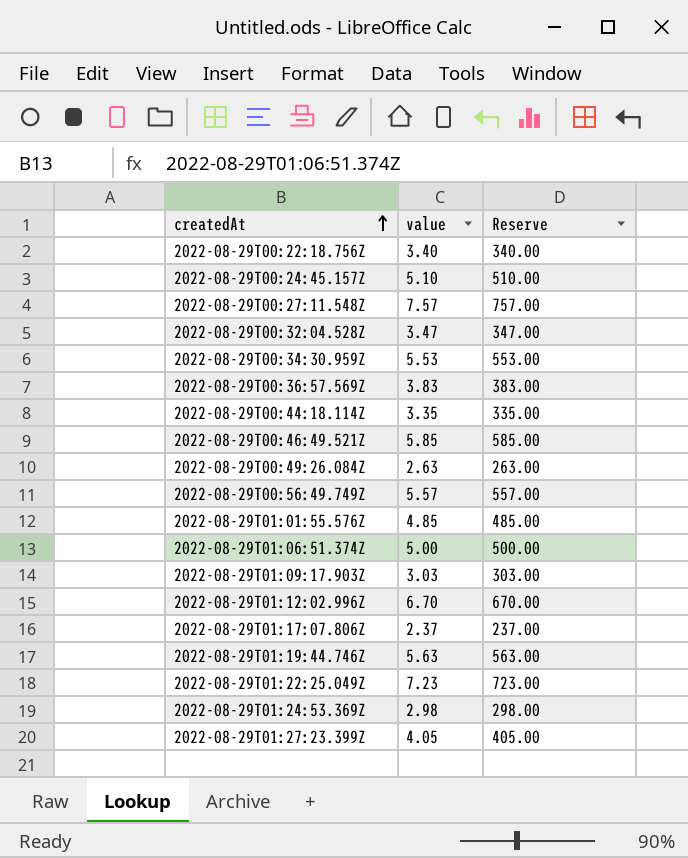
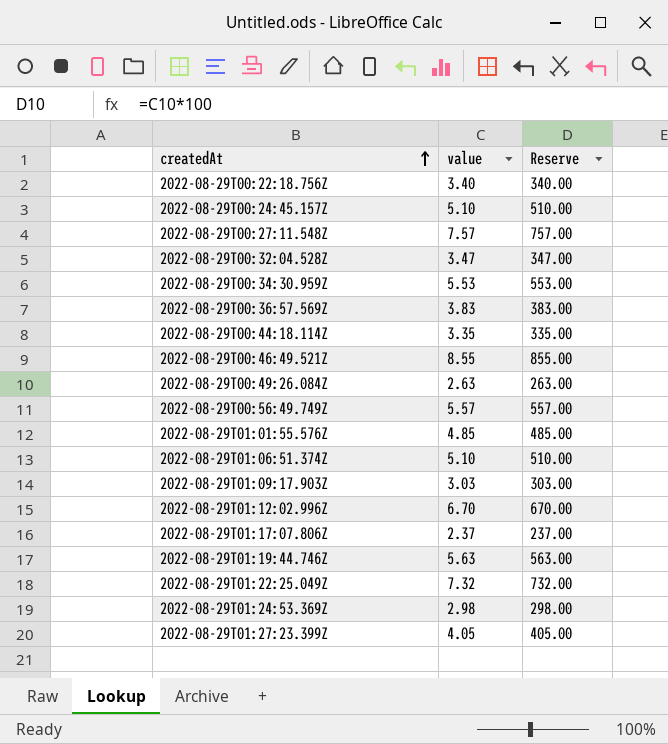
2022-08-29T00:46:49.521Z | value: 5.85 -> 8.55
2022-08-29T00:46:49.521Z | Reserve: 585.00 -> 855.00
2022-08-29T01:06:51.374Z | value: 5.00 -> 5.10
2022-08-29T01:06:51.374Z | Reserve: 500.00 -> 510.00
2022-08-29T01:22:25.049Z | value: 7.23 -> 7.32
2022-08-29T01:22:25.049Z | Reserve: 723.00 -> 732.00

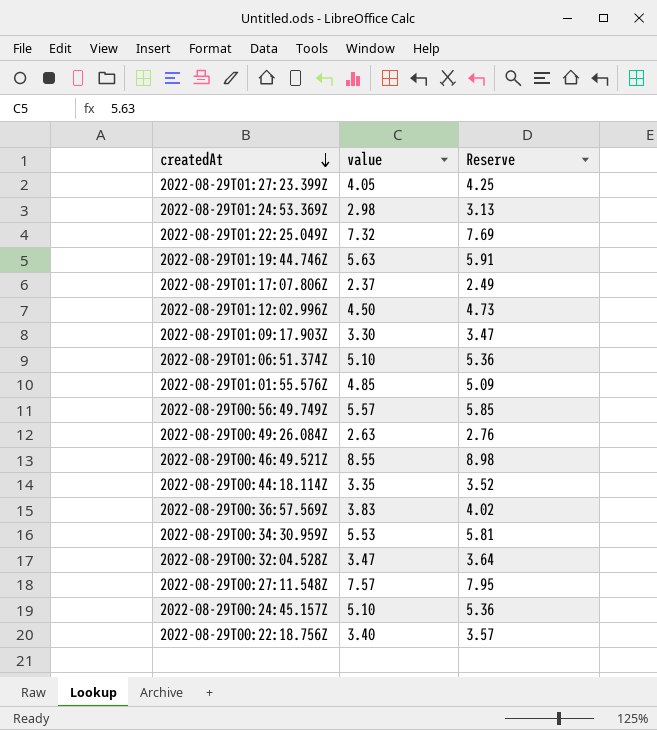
row order: createdAt ascending -> createdAt descending
column Reserve | formula: [value] * 100 -> [value] * 1.05
2022-08-29T01:12:02.996Z | value: 6.70 -> 4.50
2022-08-29T01:09:17.903Z | value: 3.03 -> 3.30

